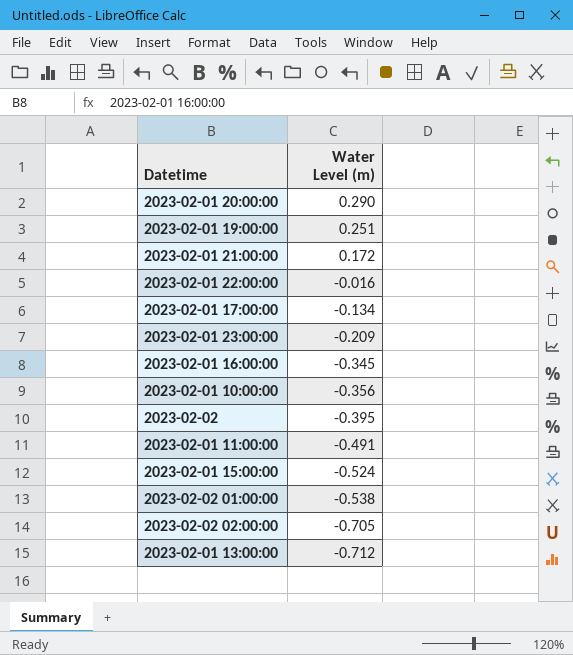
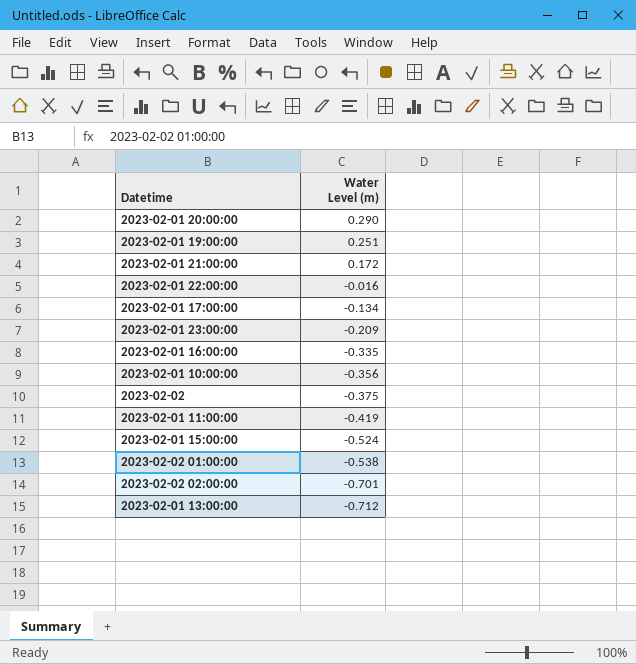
2023-02-01 16:00:00 | Water Level (m): -0.345 -> -0.335
2023-02-02 | Water Level (m): -0.395 -> -0.375
2023-02-01 11:00:00 | Water Level (m): -0.491 -> -0.419
2023-02-02 02:00:00 | Water Level (m): -0.705 -> -0.701

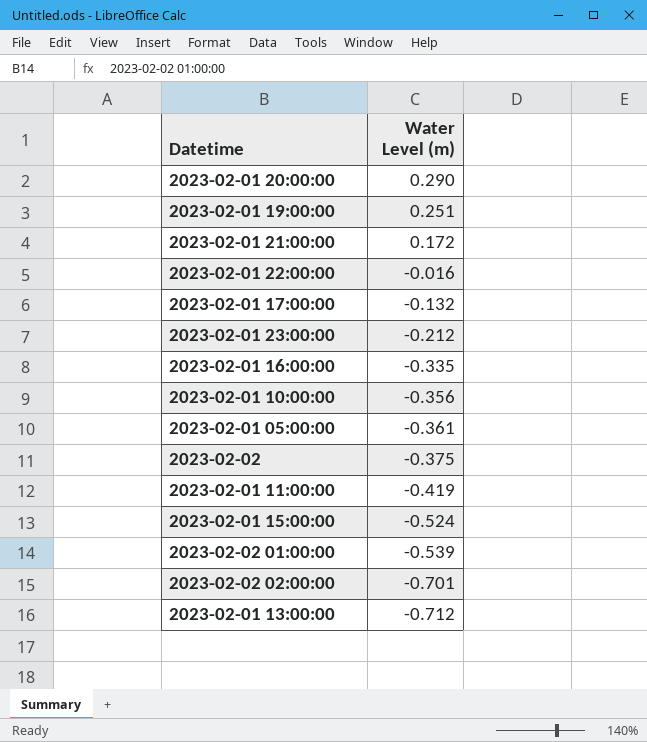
2023-02-01 17:00:00 | Water Level (m): -0.134 -> -0.132
2023-02-01 23:00:00 | Water Level (m): -0.209 -> -0.212
row 2023-02-01 05:00:00: none -> -0.361
2023-02-02 01:00:00 | Water Level (m): -0.538 -> -0.539

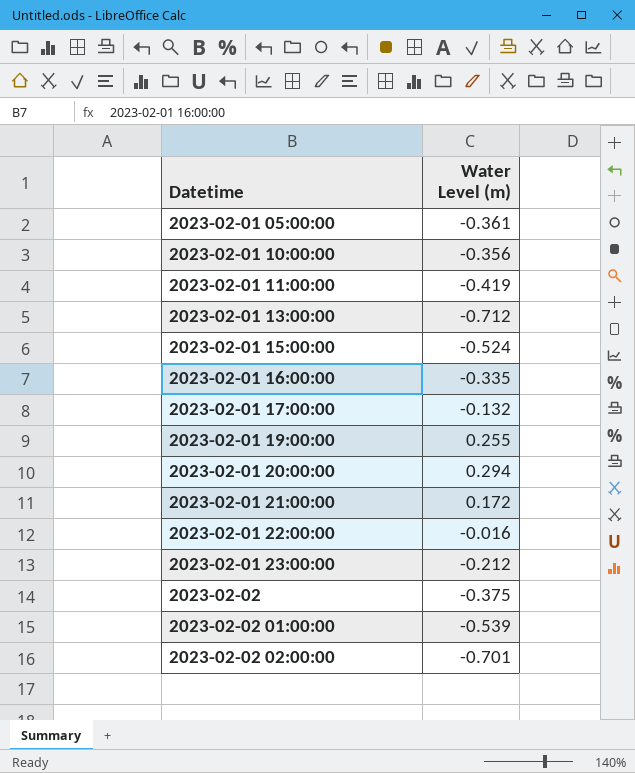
row order: Water Level (m) descending -> Datetime ascending
2023-02-01 19:00:00 | Water Level (m): 0.251 -> 0.255
2023-02-01 20:00:00 | Water Level (m): 0.290 -> 0.294

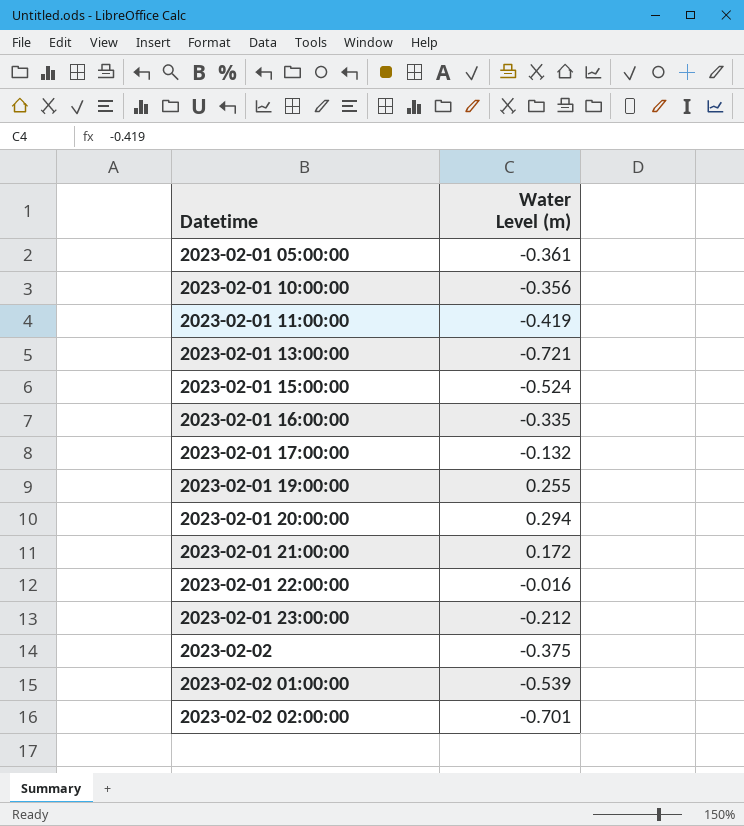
2023-02-01 13:00:00 | Water Level (m): -0.712 -> -0.721

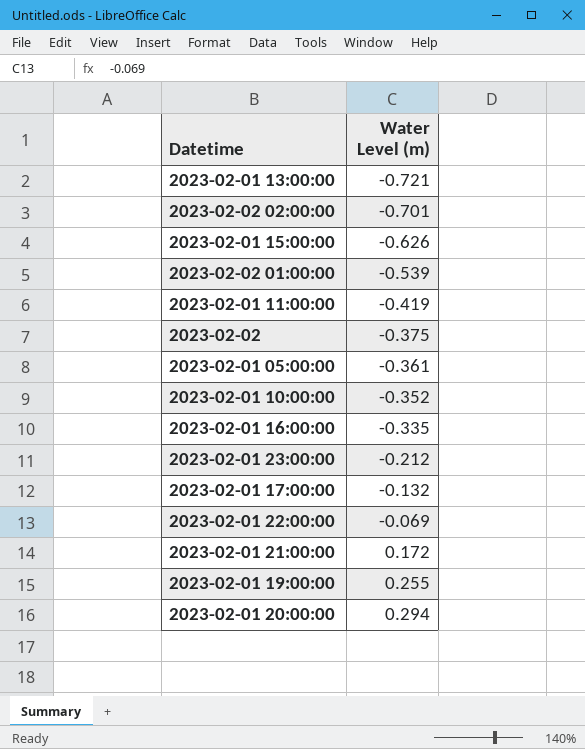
row order: Datetime ascending -> Water Level (m) ascending
2023-02-01 15:00:00 | Water Level (m): -0.524 -> -0.626
2023-02-01 10:00:00 | Water Level (m): -0.356 -> -0.352
2023-02-01 22:00:00 | Water Level (m): -0.016 -> -0.069

